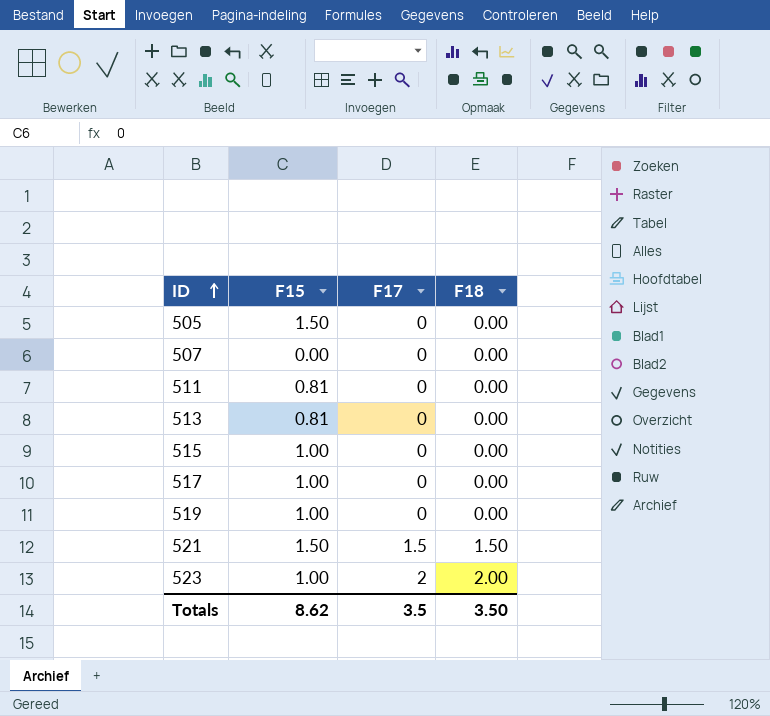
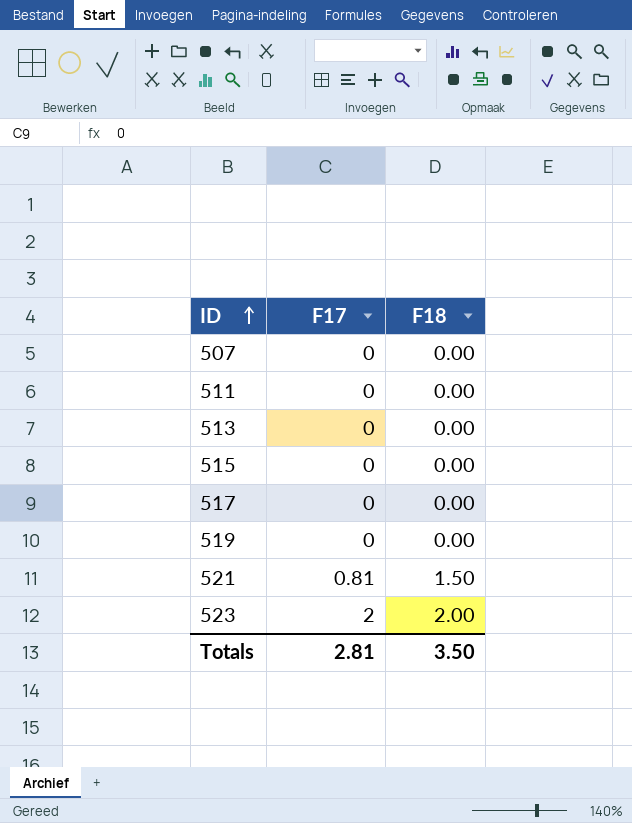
column F15 | position: 2 -> none
row 505: 1.50 | 0 | 0.00 -> none
521 | F17: 1.5 -> 0.81
Totals | F17: 3.5 -> 2.81

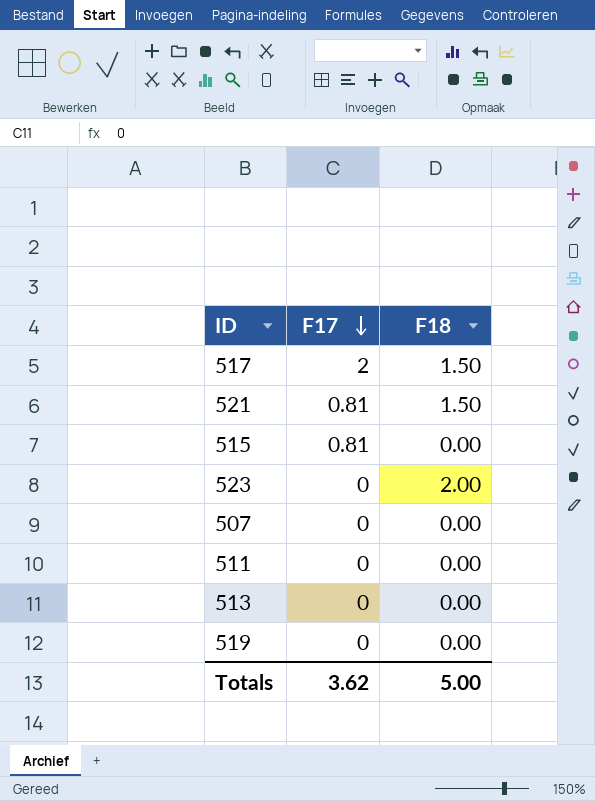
row order: ID ascending -> F17 descending
517 | F17: 0 -> 2
517 | F18: 0.00 -> 1.50
515 | F17: 0 -> 0.81
523 | F17: 2 -> 0
Totals | F17: 2.81 -> 3.62
Totals | F18: 3.50 -> 5.00

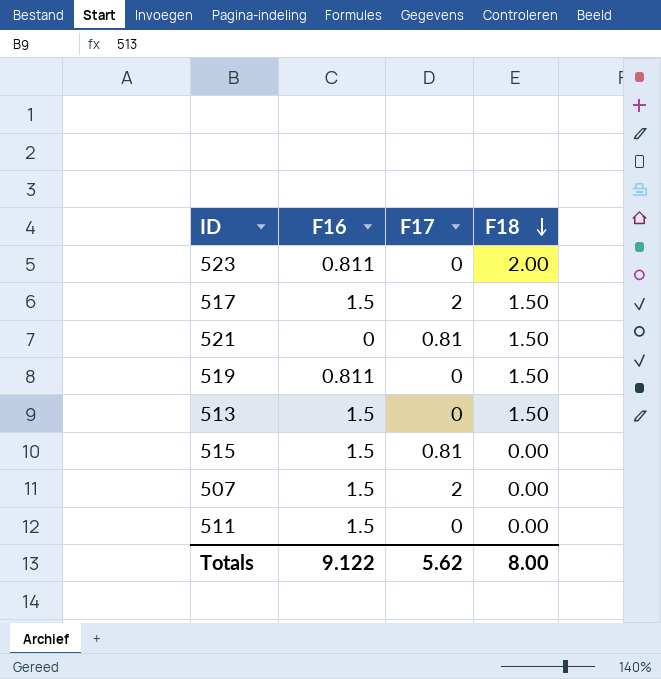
row order: F17 descending -> F18 descending
column F16 | position: none -> 2
519 | F18: 0.00 -> 1.50
513 | F18: 0.00 -> 1.50
507 | F17: 0 -> 2
Totals | F17: 3.62 -> 5.62
Totals | F18: 5.00 -> 8.00

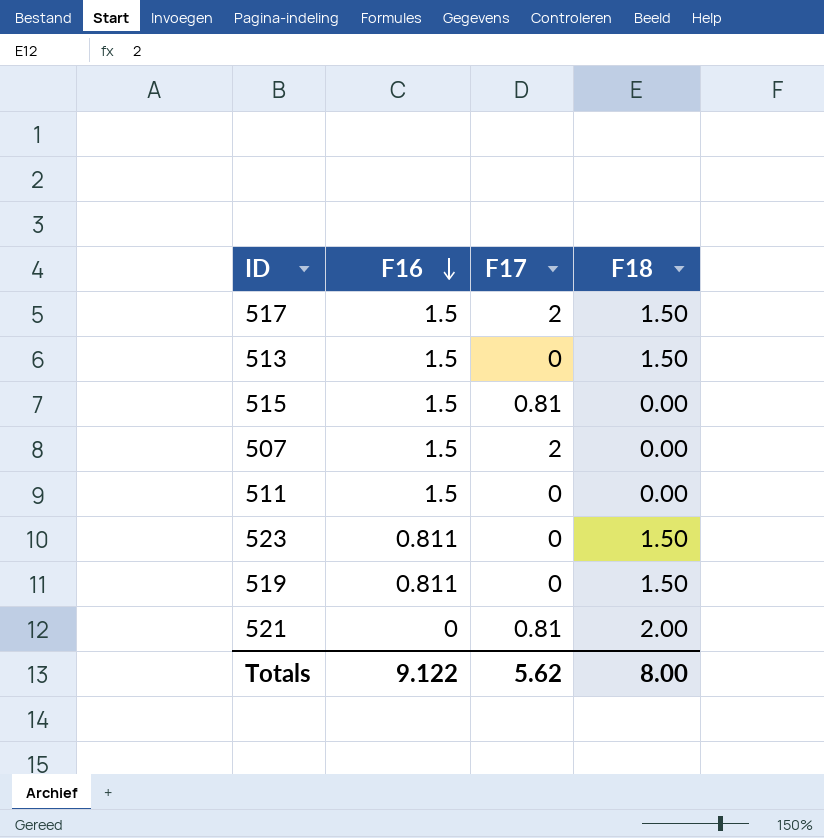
row order: F18 descending -> F16 descending
523 | F18: 2.00 -> 1.50
521 | F18: 1.50 -> 2.00

